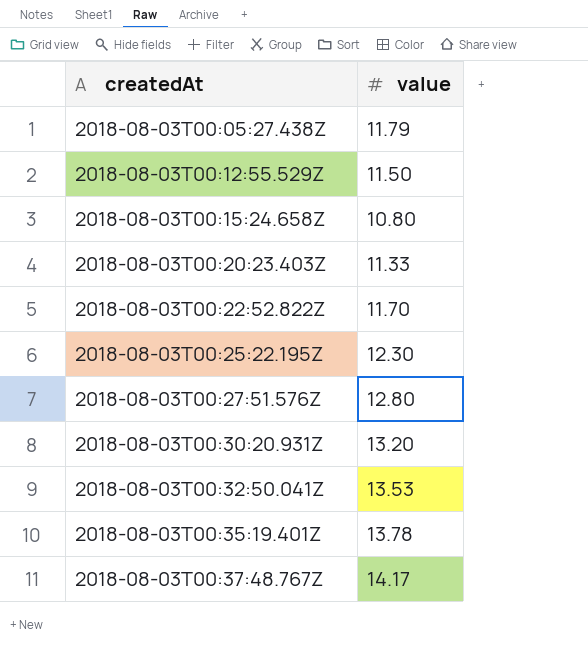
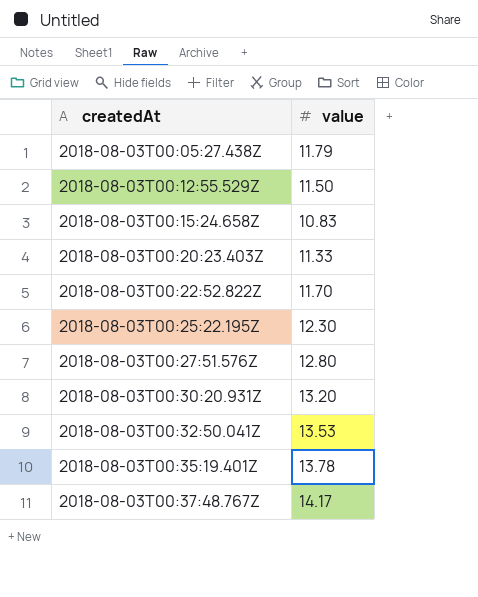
2018-08-03T00:15:24.658Z | value: 10.80 -> 10.83

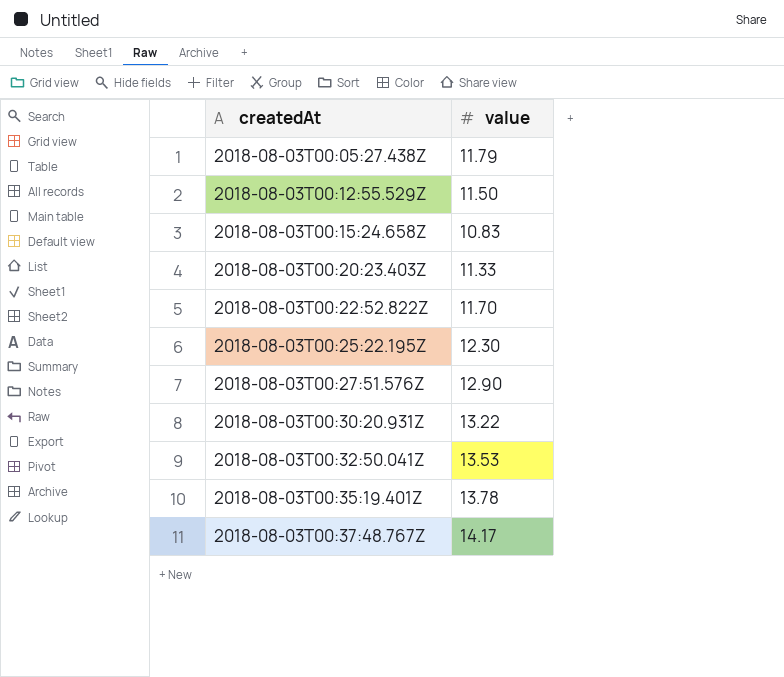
2018-08-03T00:27:51.576Z | value: 12.80 -> 12.90
2018-08-03T00:30:20.931Z | value: 13.20 -> 13.22

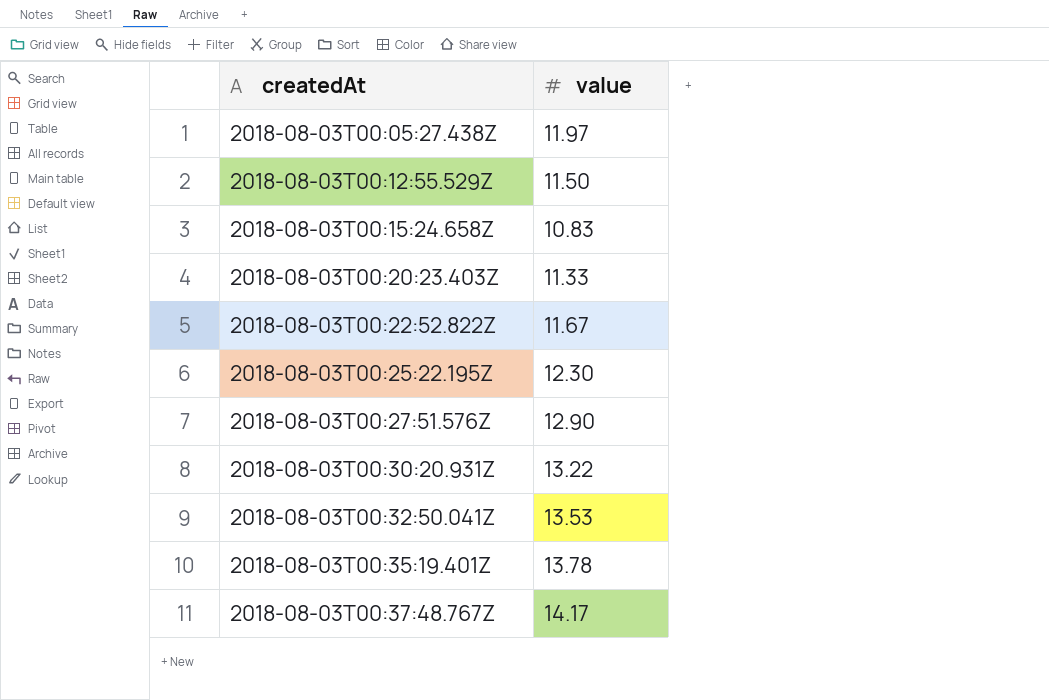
2018-08-03T00:05:27.438Z | value: 11.79 -> 11.97
2018-08-03T00:22:52.822Z | value: 11.70 -> 11.67

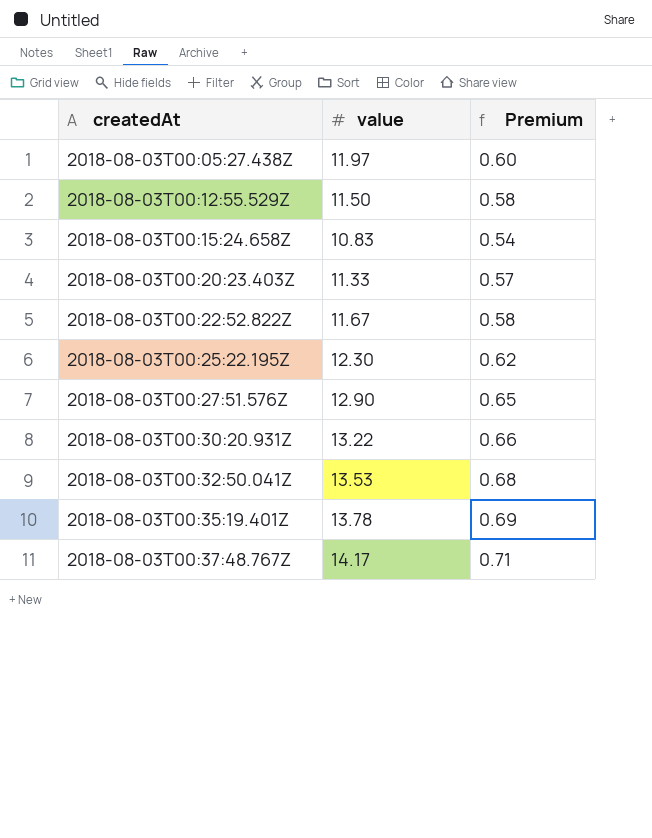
column Premium | formula: none -> [value] * 0.05

